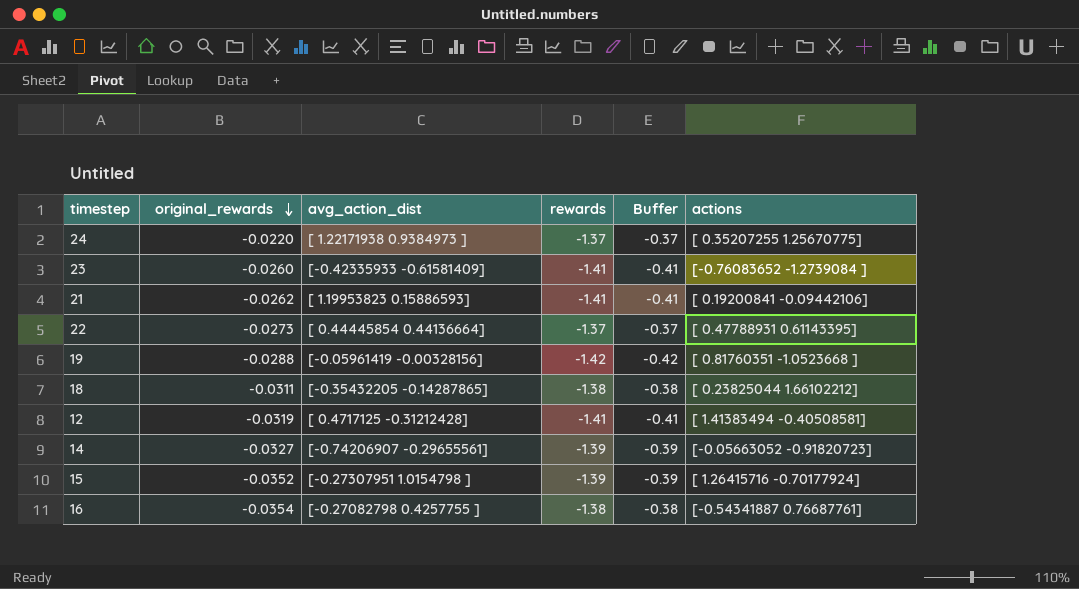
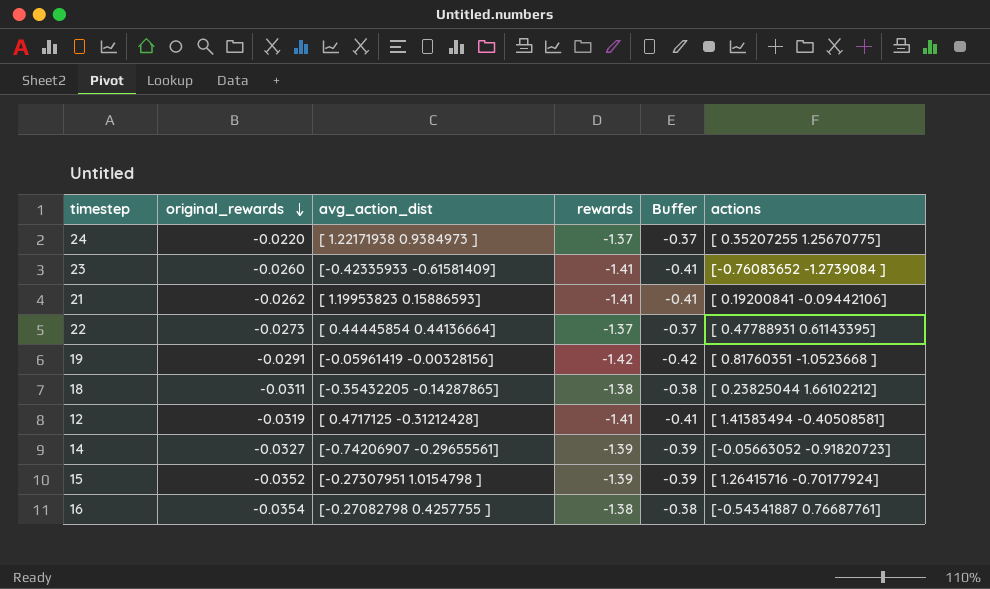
19 | original_rewards: -0.0288 -> -0.0291

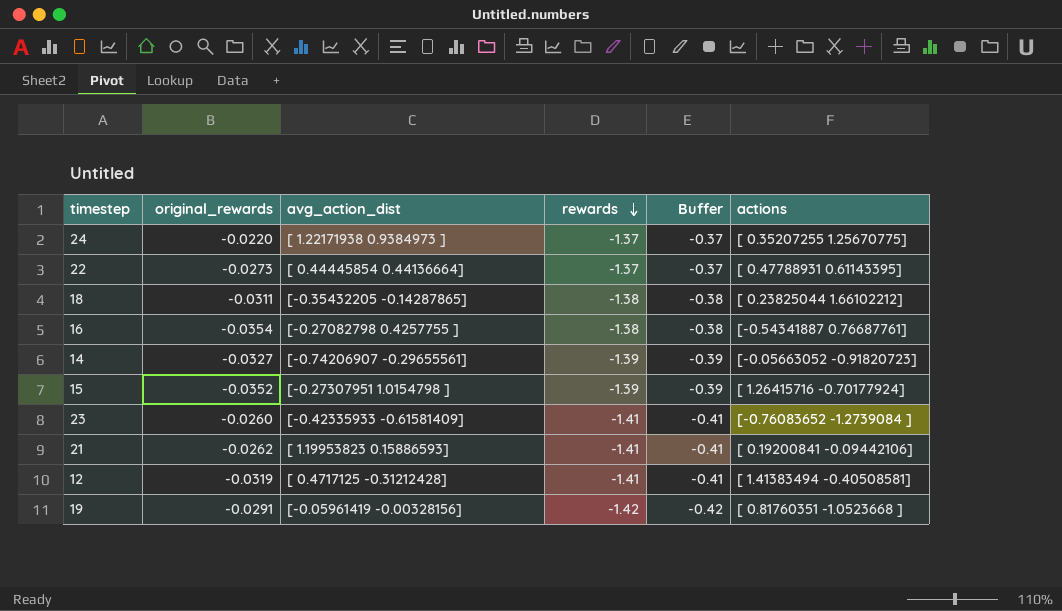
row order: original_rewards descending -> rewards descending

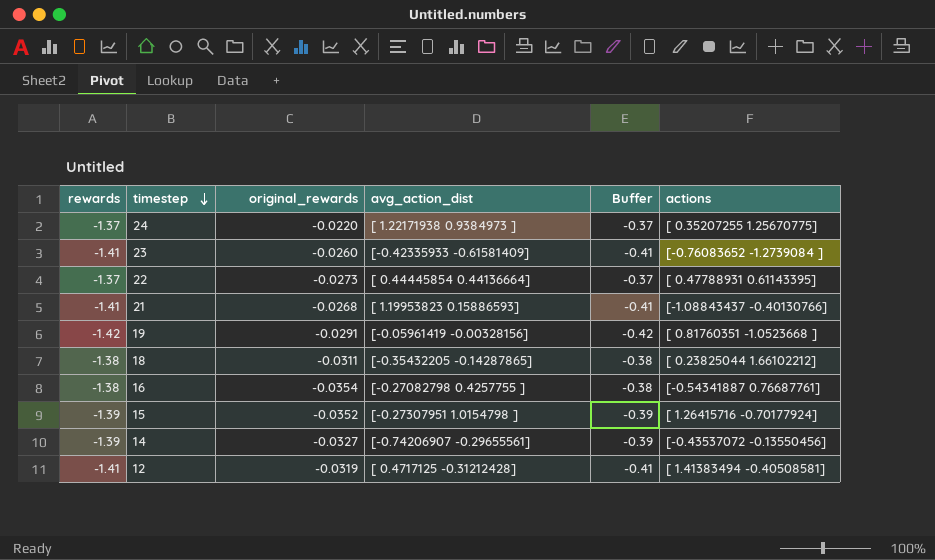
row order: rewards descending -> timestep descending
column rewards | position: 4 -> 1
21 | original_rewards: -0.0262 -> -0.0268
21 | actions: [ 0.19200841 -0.09442106] -> [-1.08843437 -0.40130766]
14 | actions: [-0.05663052 -0.91820723] -> [-0.43537072 -0.13550456]

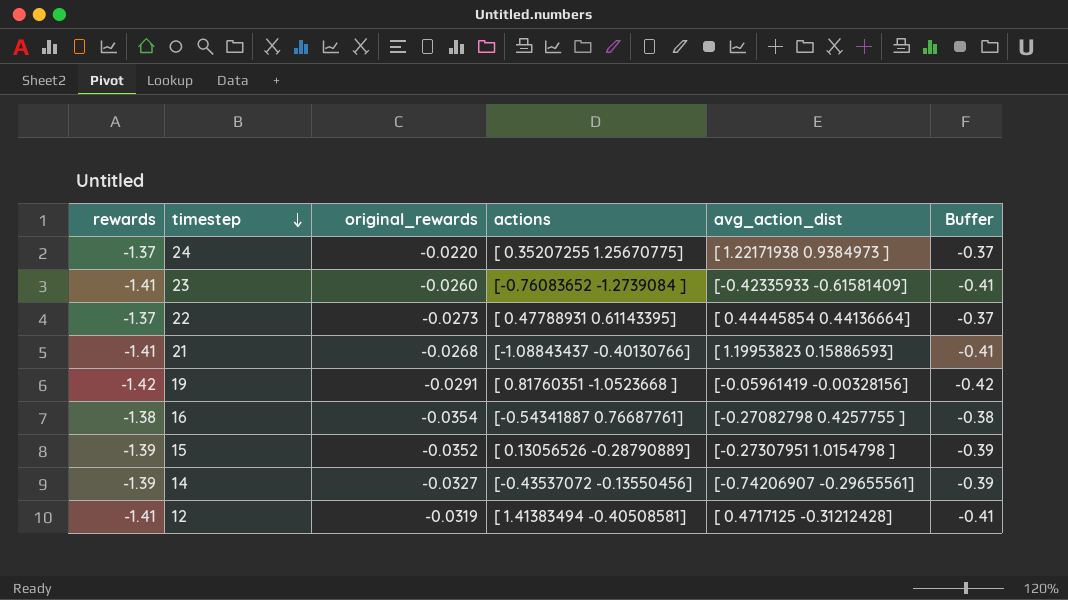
column actions | position: 6 -> 4
row 18: -1.38 | -0.0311 | [-0.35432205 -0.14287865] | -0.38 | [ 0.23825044 1.66102212] -> none
15 | actions: [ 1.26415716 -0.70177924] -> [ 0.13056526 -0.28790889]

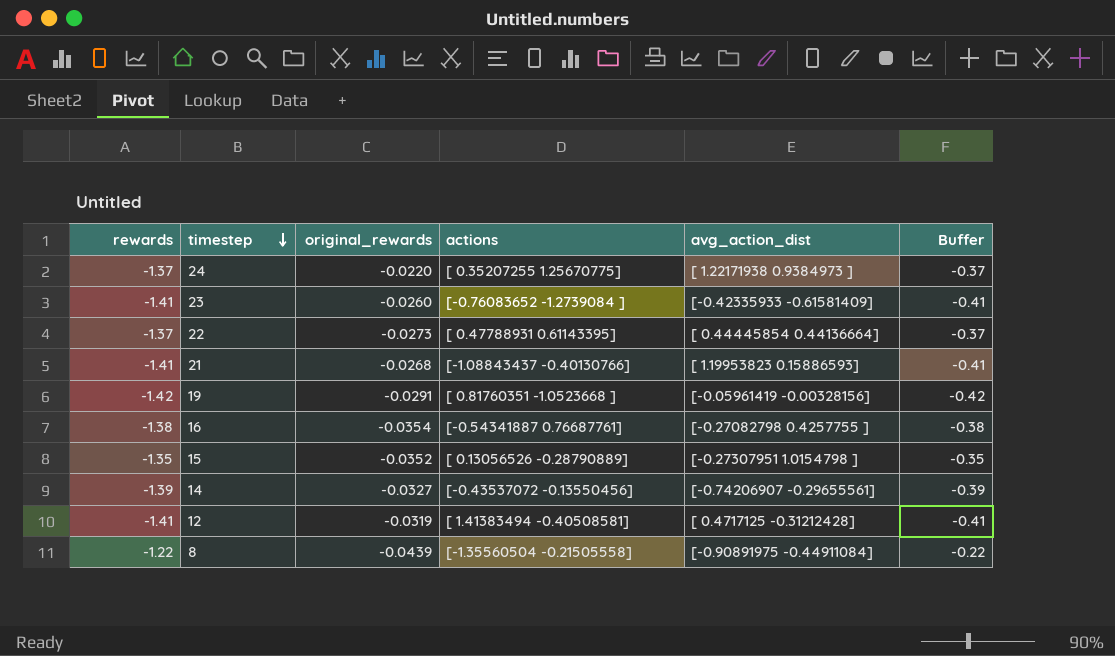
15 | rewards: -1.39 -> -1.35
15 | Buffer: -0.39 -> -0.35
row 8: none -> -1.22 | -0.0439 | [-1.35560504 -0.21505558] | [-0.90891975 -0.44911084] | -0.22

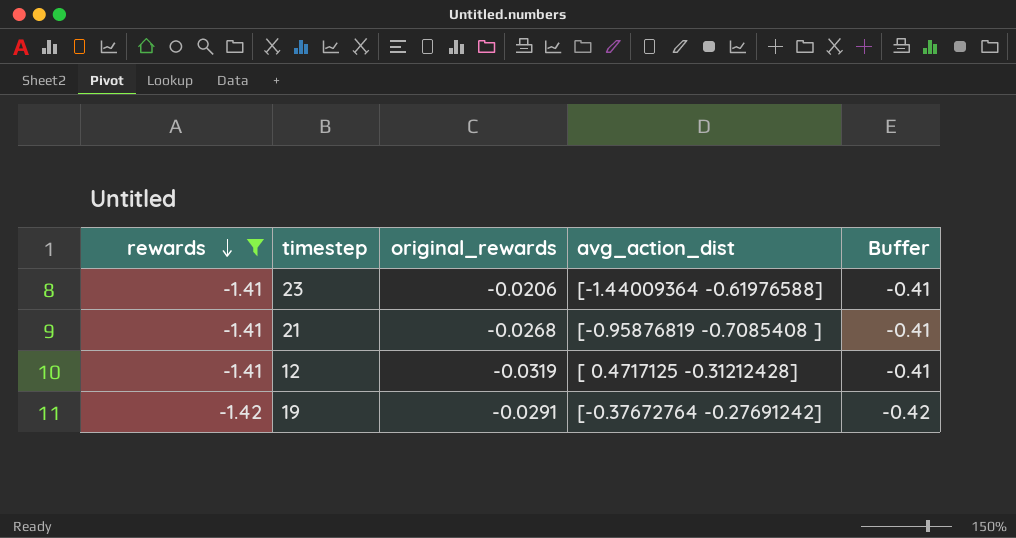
filter: none -> rewards <= -1.41
row order: timestep descending -> rewards descending
column actions | position: 4 -> none
23 | original_rewards: -0.0260 -> -0.0206
23 | avg_action_dist: [-0.42335933 -0.61581409] -> [-1.44009364 -0.61976588]
21 | avg_action_dist: [ 1.19953823 0.15886593] -> [-0.95876819 -0.7085408 ]
19 | avg_action_dist: [-0.05961419 -0.00328156] -> [-0.37672764 -0.27691242]

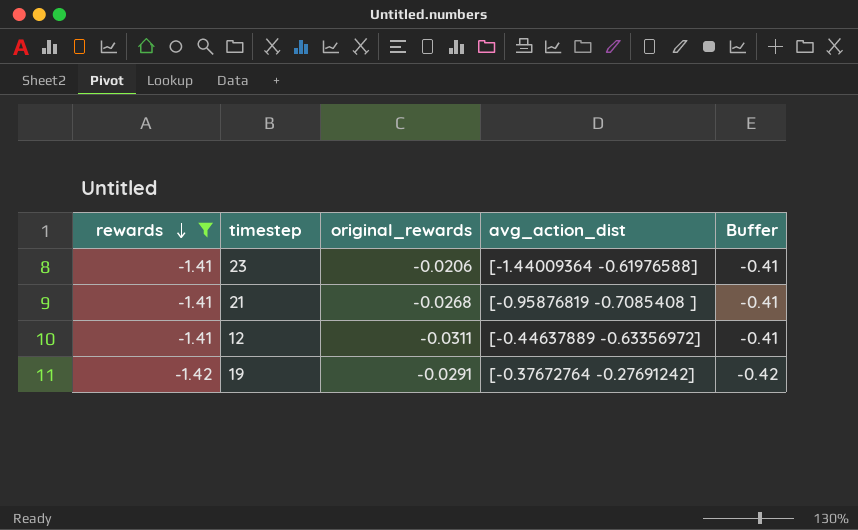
12 | original_rewards: -0.0319 -> -0.0311
12 | avg_action_dist: [ 0.4717125 -0.31212428] -> [-0.44637889 -0.63356972]

